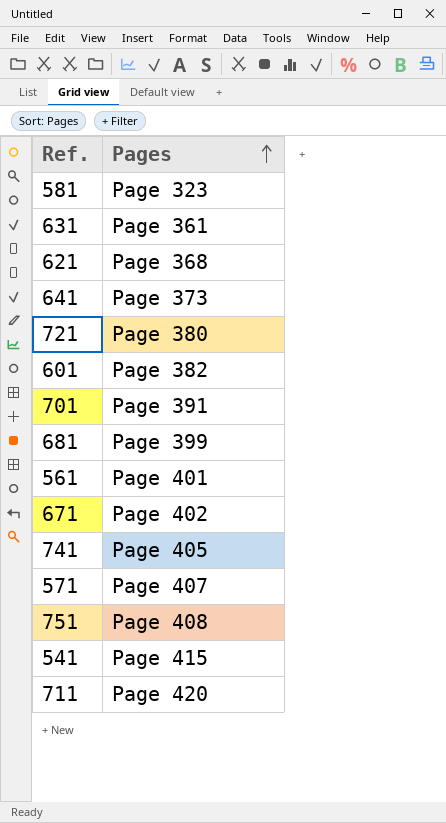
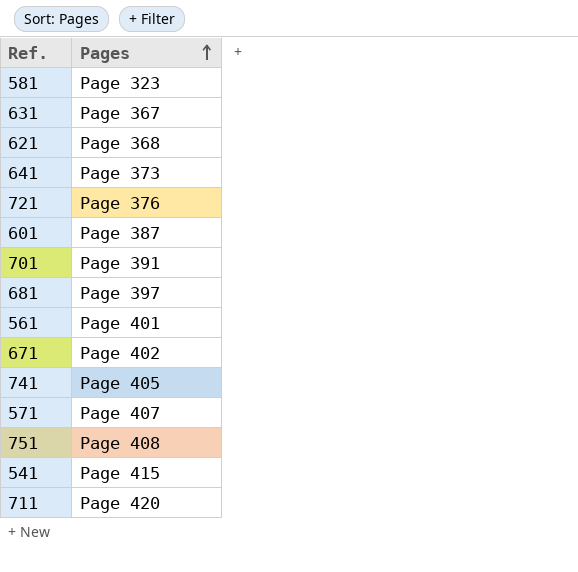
631 | Pages: Page 361 -> Page 367
721 | Pages: Page 380 -> Page 376
601 | Pages: Page 382 -> Page 387
681 | Pages: Page 399 -> Page 397

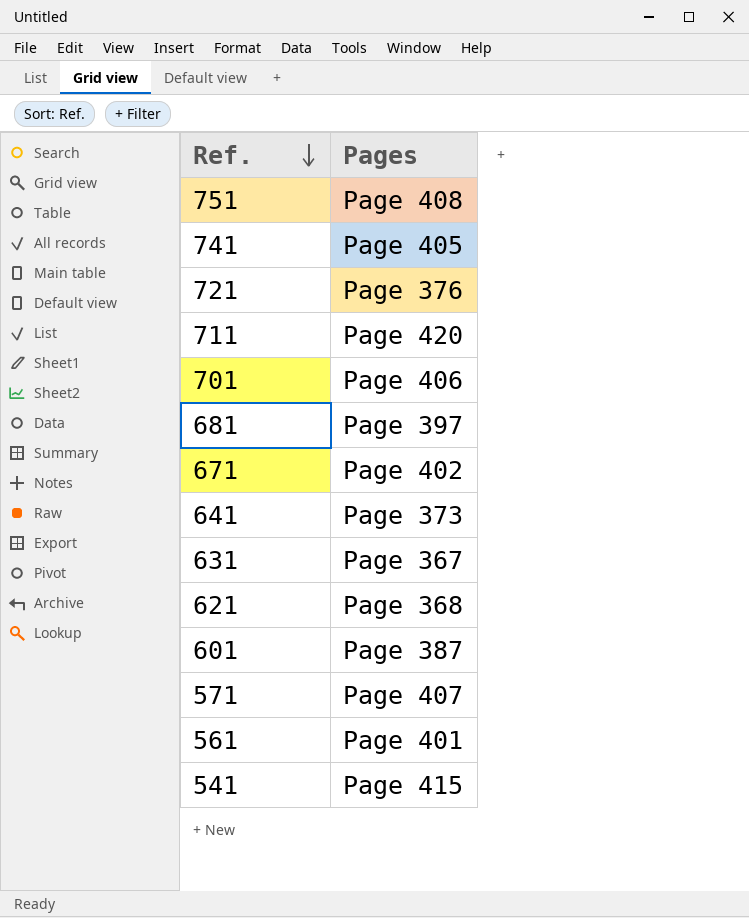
row order: Pages ascending -> Ref. descending
row 581: Page 323 -> none
701 | Pages: Page 391 -> Page 406

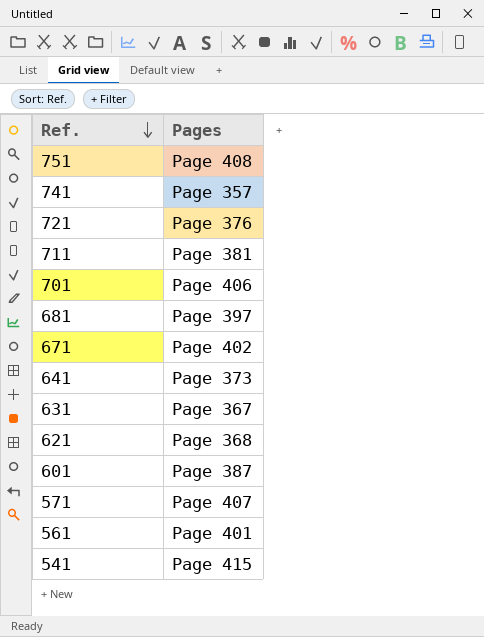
741 | Pages: Page 405 -> Page 357
711 | Pages: Page 420 -> Page 381

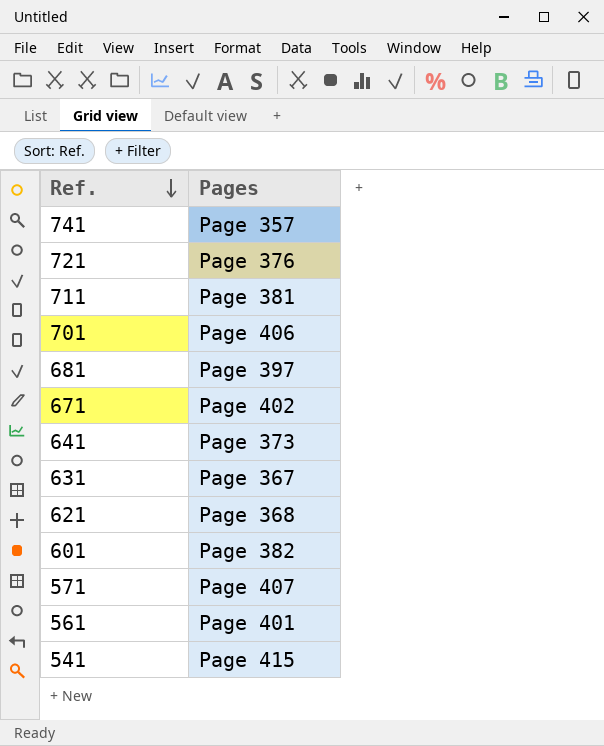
row 751: Page 408 -> none
601 | Pages: Page 387 -> Page 382

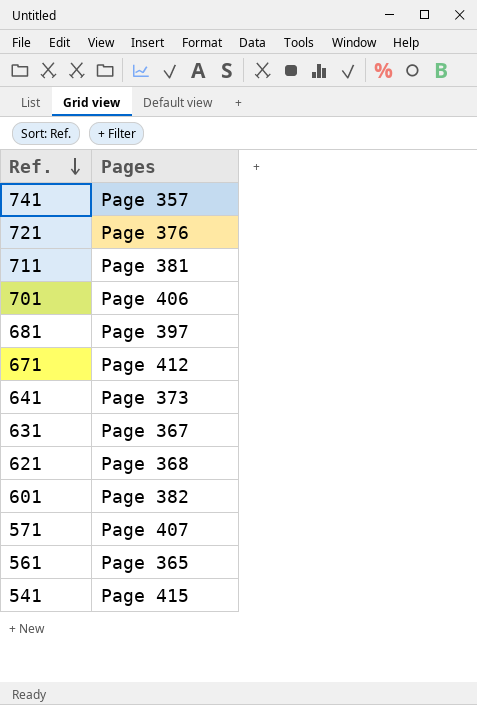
671 | Pages: Page 402 -> Page 412
561 | Pages: Page 401 -> Page 365

